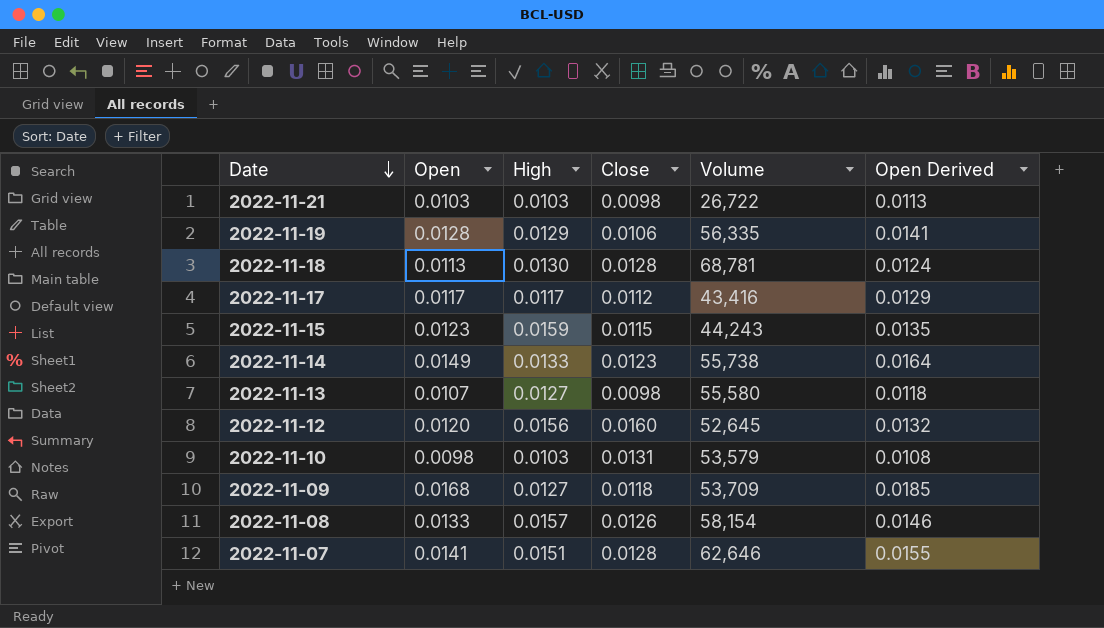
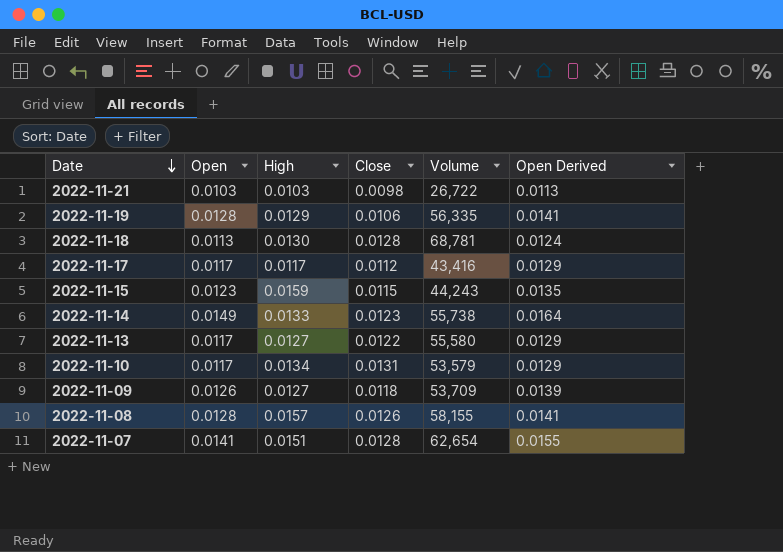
row 2022-11-12: 0.0120 | 0.0156 | 0.0160 | 52,645 | 0.0132 -> none
2022-11-13 | Open: 0.0107 -> 0.0117
2022-11-13 | Close: 0.0098 -> 0.0122
2022-11-13 | Open Derived: 0.0118 -> 0.0129
2022-11-10 | Open: 0.0098 -> 0.0117
2022-11-10 | High: 0.0103 -> 0.0134
2022-11-10 | Open Derived: 0.0108 -> 0.0129
2022-11-09 | Open: 0.0168 -> 0.0126
2022-11-09 | Open Derived: 0.0185 -> 0.0139
2022-11-08 | Open: 0.0133 -> 0.0128
2022-11-08 | Volume: 58,154 -> 58,155
2022-11-08 | Open Derived: 0.0146 -> 0.0141
2022-11-07 | Volume: 62,646 -> 62,654

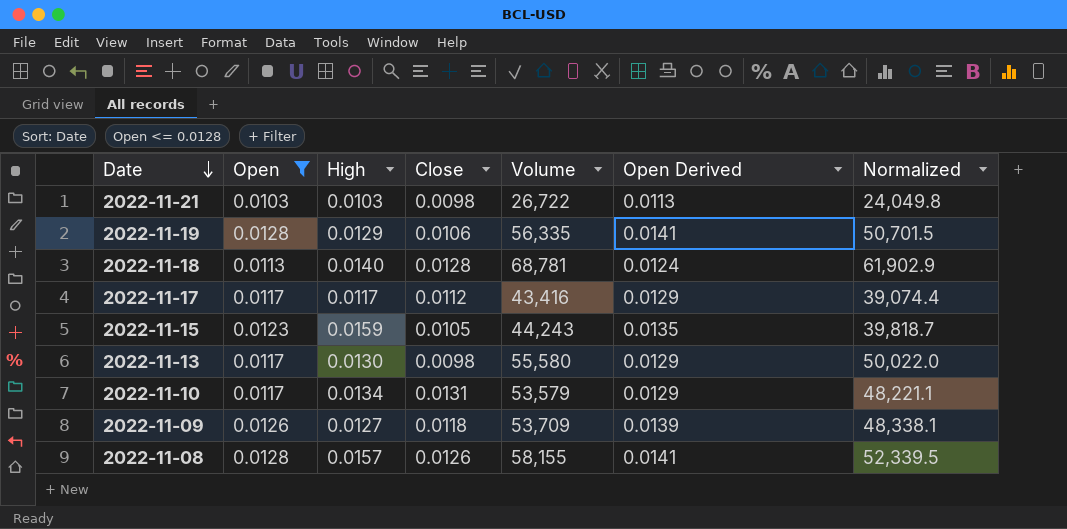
filter: none -> Open <= 0.0128
column Normalized | formula: none -> [Volume] * 0.9
2022-11-18 | High: 0.0130 -> 0.0140
2022-11-15 | Close: 0.0115 -> 0.0105
2022-11-13 | High: 0.0127 -> 0.0130
2022-11-13 | Close: 0.0122 -> 0.0098

